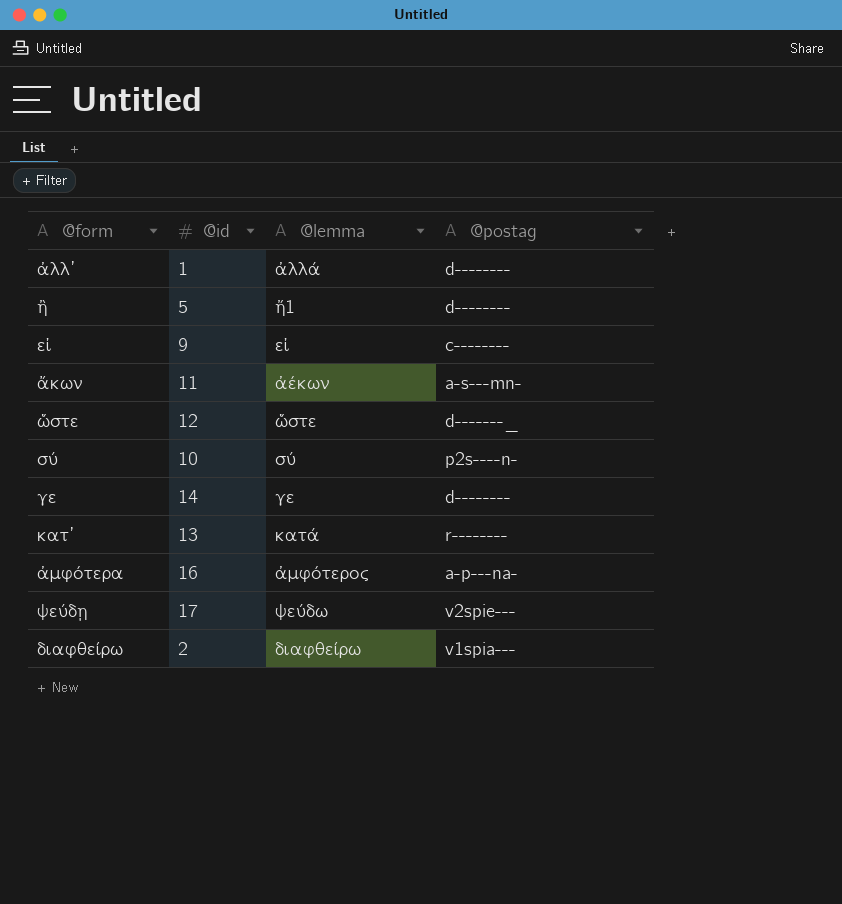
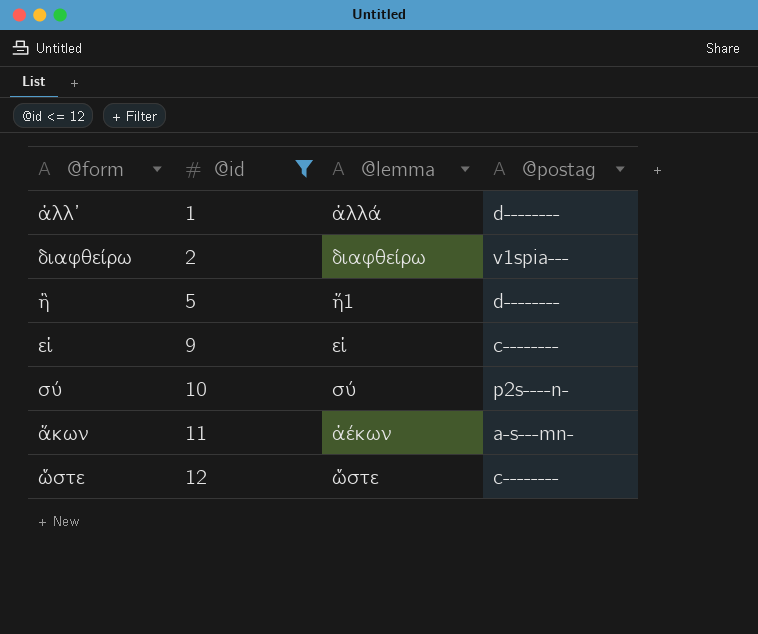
filter: none -> @id <= 12
row order: none -> @id ascending
ὥστε | @postag: d-------_ -> c--------

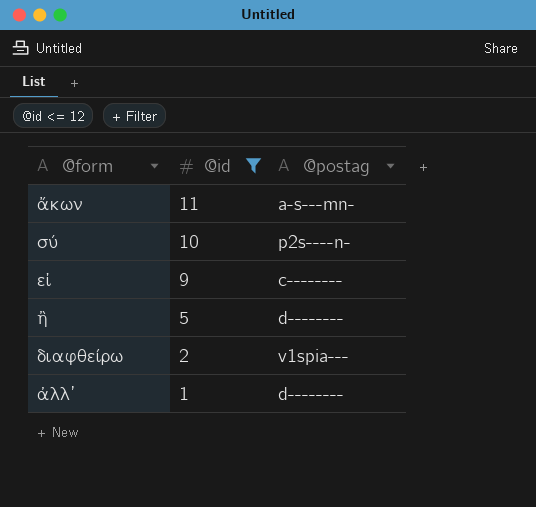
row order: @id ascending -> @id descending
column @lemma | position: 3 -> none
row ὥστε: 12 | ὥστε | c-------- -> none

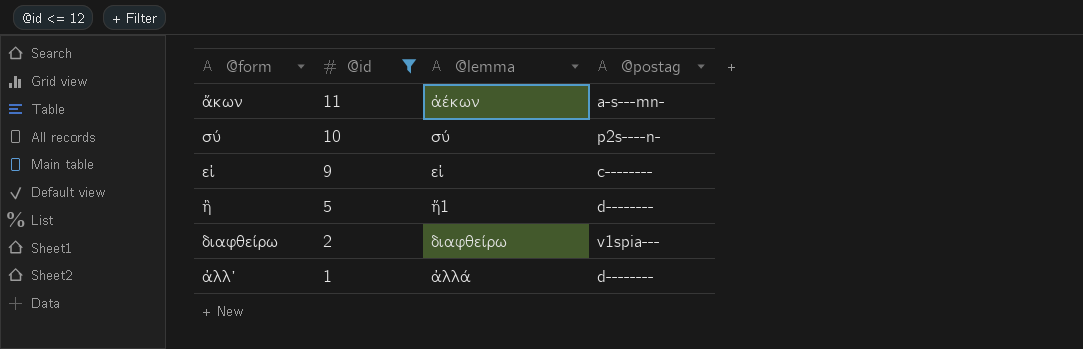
column @lemma | position: none -> 3

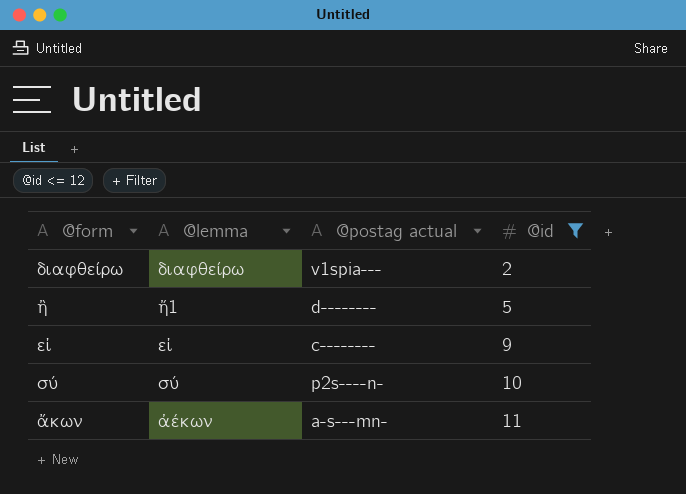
row order: @id descending -> @id ascending
column name: @postag -> @postag actual
column @id | position: 2 -> 4
row ἀλλʼ: 1 | ἀλλά | d-------- -> none

